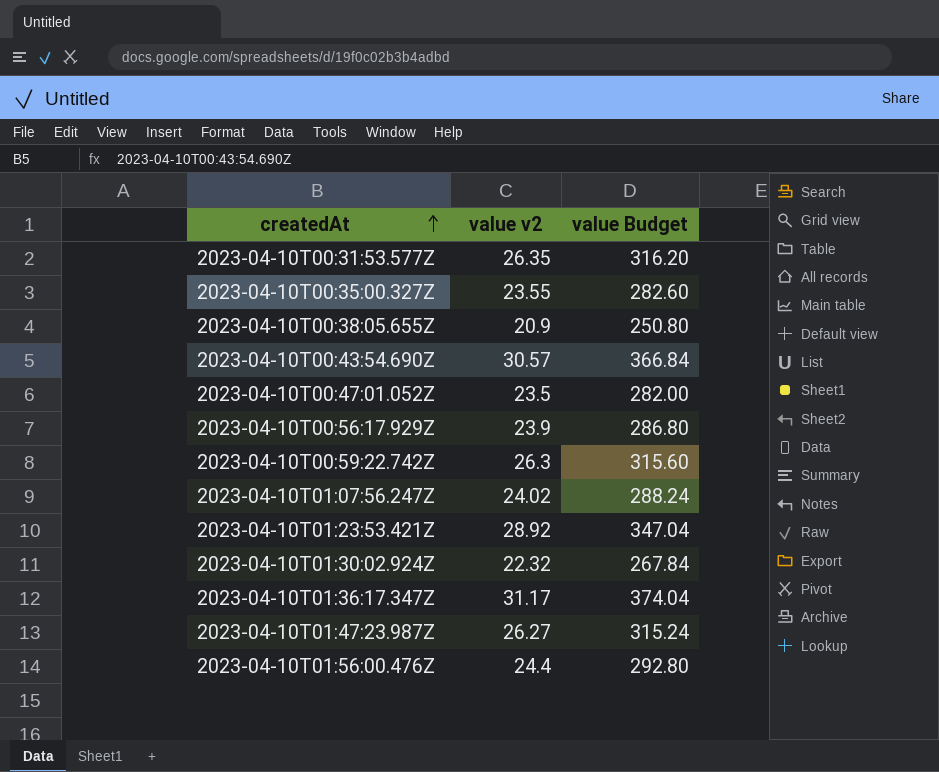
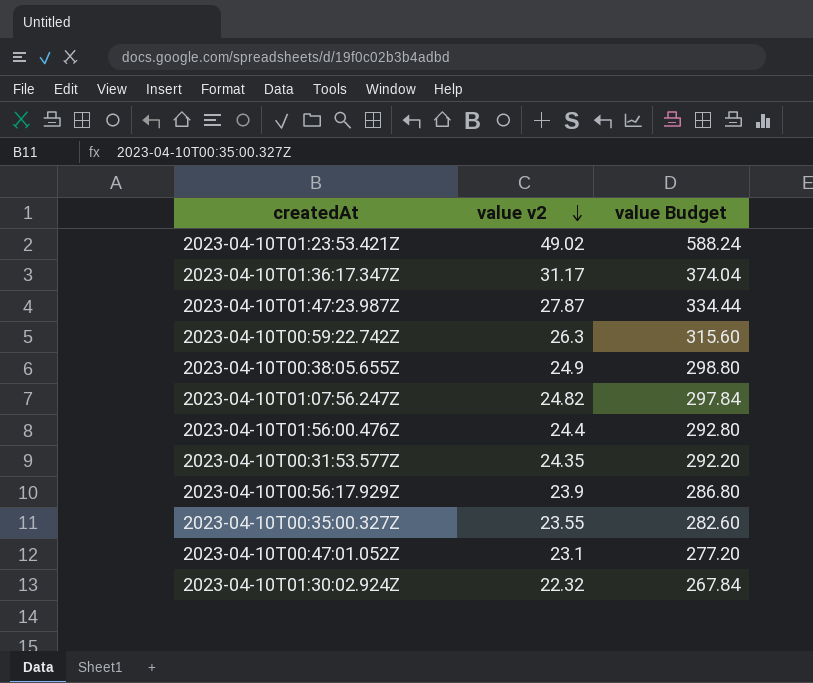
row order: createdAt ascending -> value v2 descending
row 2023-04-10T00:43:54.690Z: 30.57 | 366.84 -> none
2023-04-10T01:23:53.421Z | value v2: 28.92 -> 49.02
2023-04-10T01:23:53.421Z | value Budget: 347.04 -> 588.24
2023-04-10T01:47:23.987Z | value v2: 26.27 -> 27.87
2023-04-10T01:47:23.987Z | value Budget: 315.24 -> 334.44
2023-04-10T00:38:05.655Z | value v2: 20.9 -> 24.9
2023-04-10T00:38:05.655Z | value Budget: 250.80 -> 298.80
2023-04-10T01:07:56.247Z | value v2: 24.02 -> 24.82
2023-04-10T01:07:56.247Z | value Budget: 288.24 -> 297.84
2023-04-10T00:31:53.577Z | value v2: 26.35 -> 24.35
2023-04-10T00:31:53.577Z | value Budget: 316.20 -> 292.20
2023-04-10T00:47:01.052Z | value v2: 23.5 -> 23.1
2023-04-10T00:47:01.052Z | value Budget: 282.00 -> 277.20

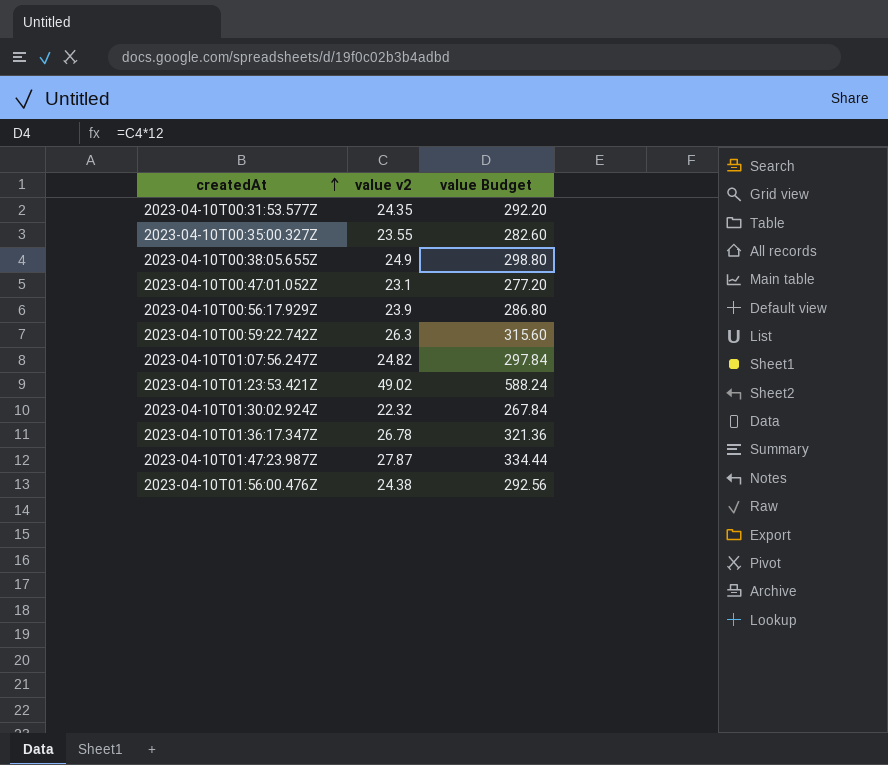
row order: value v2 descending -> createdAt ascending
2023-04-10T01:36:17.347Z | value v2: 31.17 -> 26.78
2023-04-10T01:36:17.347Z | value Budget: 374.04 -> 321.36
2023-04-10T01:56:00.476Z | value v2: 24.4 -> 24.38
2023-04-10T01:56:00.476Z | value Budget: 292.80 -> 292.56

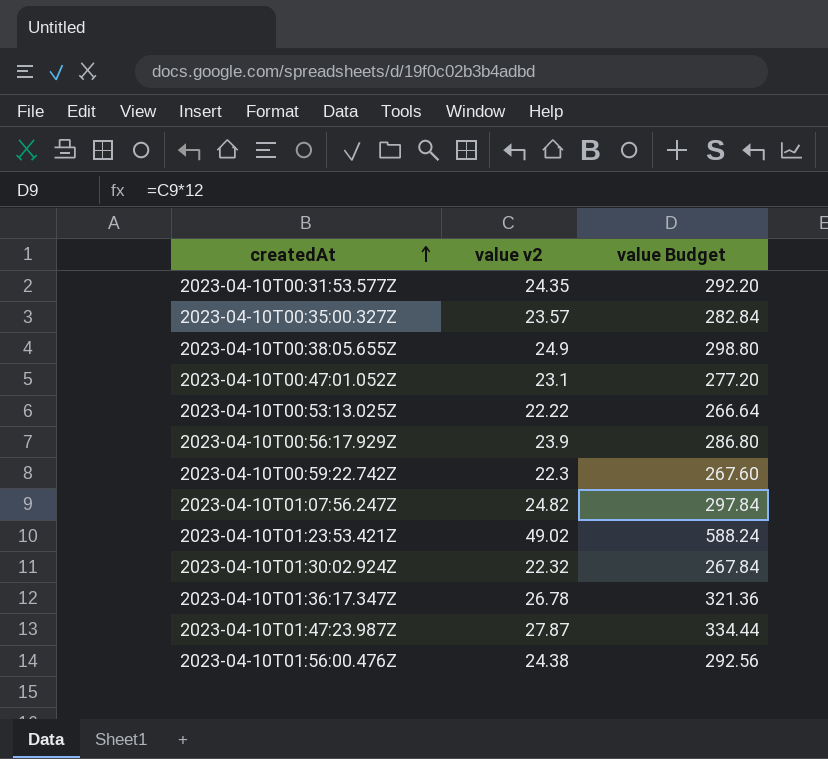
2023-04-10T00:35:00.327Z | value v2: 23.55 -> 23.57
2023-04-10T00:35:00.327Z | value Budget: 282.60 -> 282.84
row 2023-04-10T00:53:13.025Z: none -> 22.22 | 266.64
2023-04-10T00:59:22.742Z | value v2: 26.3 -> 22.3
2023-04-10T00:59:22.742Z | value Budget: 315.60 -> 267.60

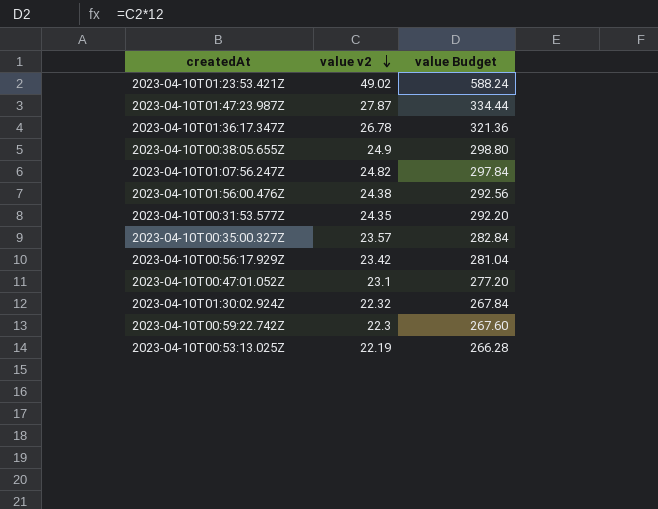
row order: createdAt ascending -> value v2 descending
2023-04-10T00:56:17.929Z | value v2: 23.9 -> 23.42
2023-04-10T00:56:17.929Z | value Budget: 286.80 -> 281.04
2023-04-10T00:53:13.025Z | value v2: 22.22 -> 22.19
2023-04-10T00:53:13.025Z | value Budget: 266.64 -> 266.28

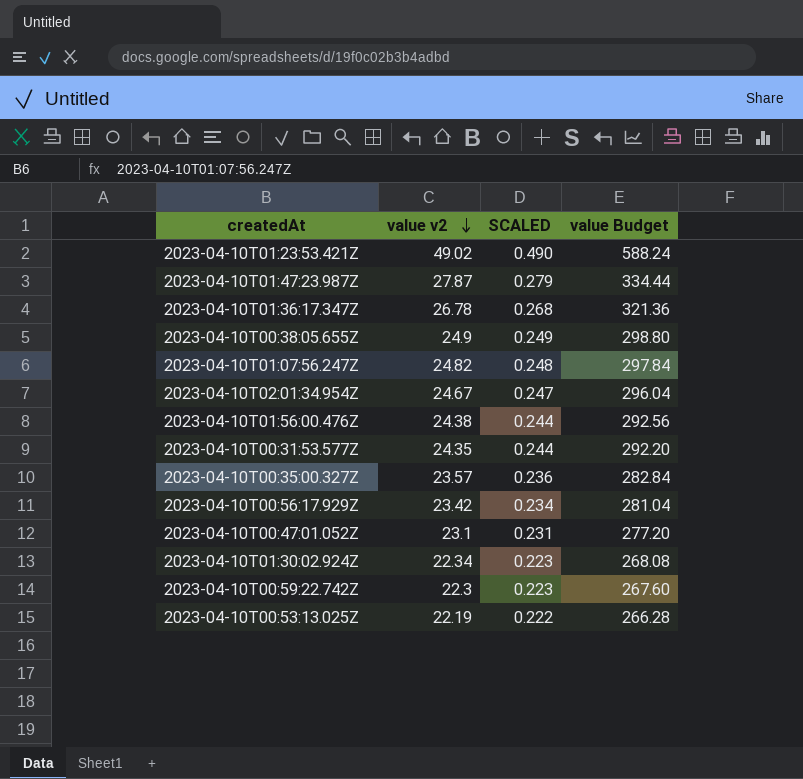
column SCALED | formula: none -> [value v2] * 0.01
row 2023-04-10T02:01:34.954Z: none -> 24.67 | 0.247 | 296.04
2023-04-10T01:30:02.924Z | value v2: 22.32 -> 22.34
2023-04-10T01:30:02.924Z | value Budget: 267.84 -> 268.08

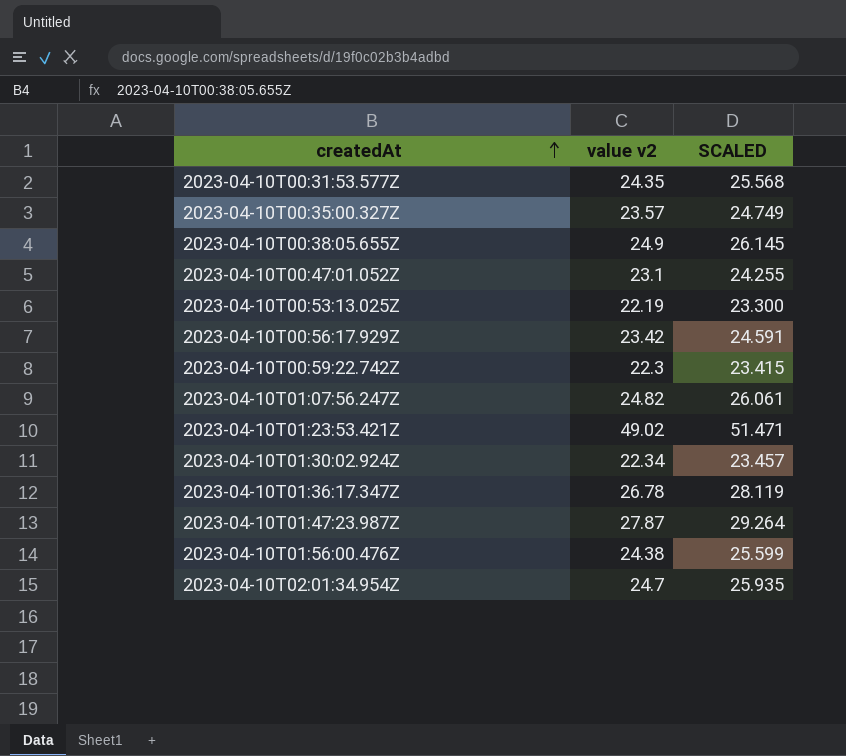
row order: value v2 descending -> createdAt ascending
column value Budget | formula: [value v2] * 12 -> none
column SCALED | formula: [value v2] * 0.01 -> [value v2] * 1.05
2023-04-10T02:01:34.954Z | value v2: 24.67 -> 24.7

